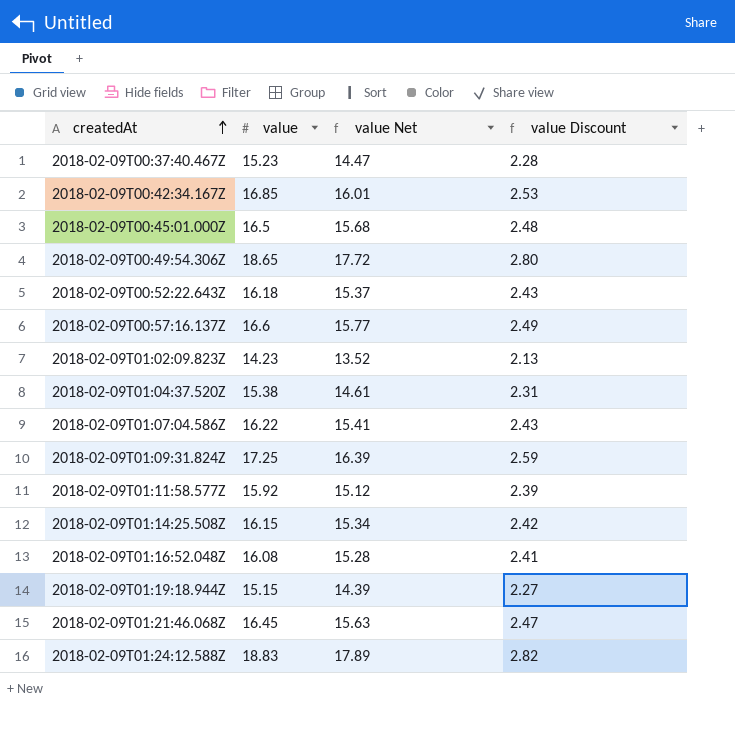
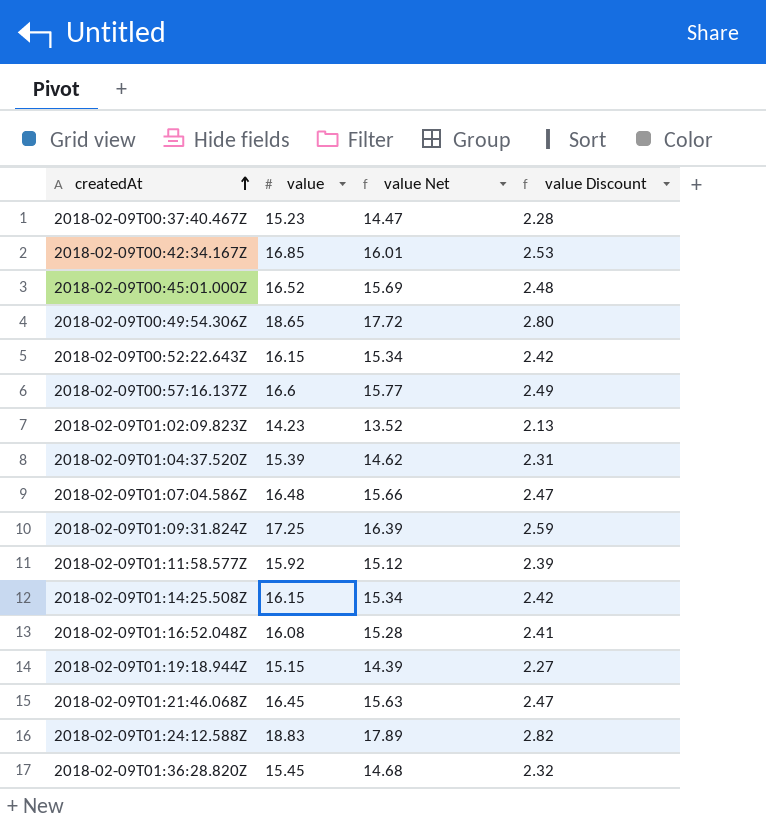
2018-02-09T00:45:01.000Z | value: 16.5 -> 16.52
2018-02-09T00:45:01.000Z | value Net: 15.68 -> 15.69
2018-02-09T00:52:22.643Z | value: 16.18 -> 16.15
2018-02-09T00:52:22.643Z | value Net: 15.37 -> 15.34
2018-02-09T00:52:22.643Z | value Discount: 2.43 -> 2.42
2018-02-09T01:04:37.520Z | value: 15.38 -> 15.39
2018-02-09T01:04:37.520Z | value Net: 14.61 -> 14.62
2018-02-09T01:07:04.586Z | value: 16.22 -> 16.48
2018-02-09T01:07:04.586Z | value Net: 15.41 -> 15.66
2018-02-09T01:07:04.586Z | value Discount: 2.43 -> 2.47
row 2018-02-09T01:36:28.820Z: none -> 15.45 | 14.68 | 2.32

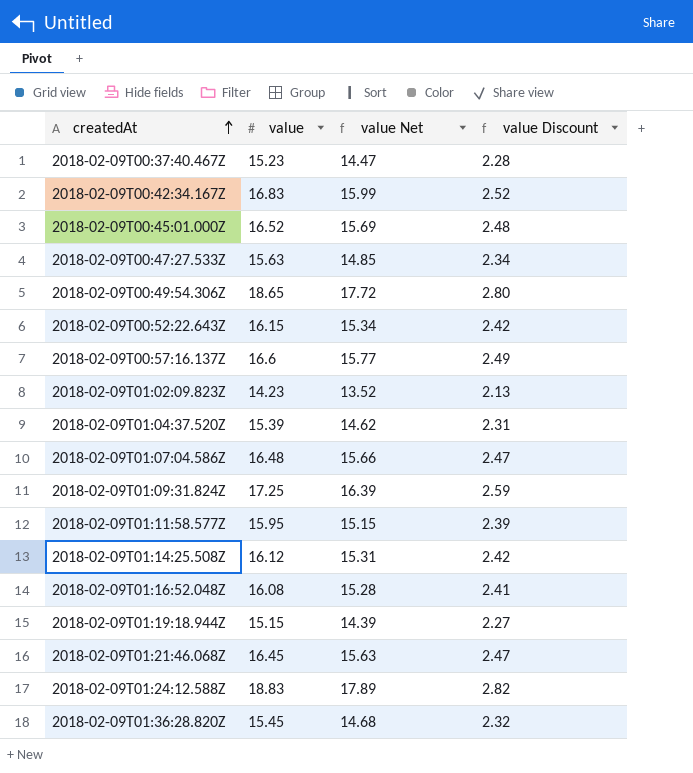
2018-02-09T00:42:34.167Z | value: 16.85 -> 16.83
2018-02-09T00:42:34.167Z | value Net: 16.01 -> 15.99
2018-02-09T00:42:34.167Z | value Discount: 2.53 -> 2.52
row 2018-02-09T00:47:27.533Z: none -> 15.63 | 14.85 | 2.34
2018-02-09T01:11:58.577Z | value: 15.92 -> 15.95
2018-02-09T01:11:58.577Z | value Net: 15.12 -> 15.15
2018-02-09T01:14:25.508Z | value: 16.15 -> 16.12
2018-02-09T01:14:25.508Z | value Net: 15.34 -> 15.31

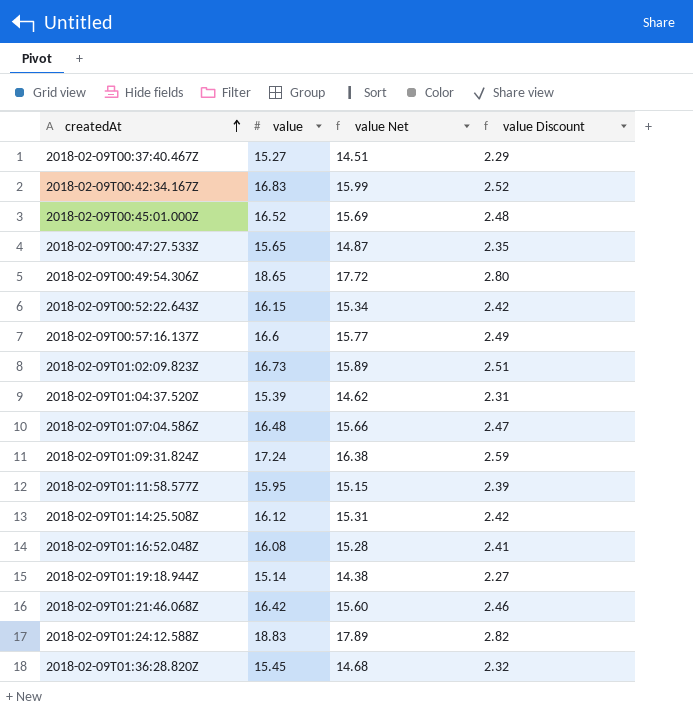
2018-02-09T00:37:40.467Z | value: 15.23 -> 15.27
2018-02-09T00:37:40.467Z | value Net: 14.47 -> 14.51
2018-02-09T00:37:40.467Z | value Discount: 2.28 -> 2.29
2018-02-09T00:47:27.533Z | value: 15.63 -> 15.65
2018-02-09T00:47:27.533Z | value Net: 14.85 -> 14.87
2018-02-09T00:47:27.533Z | value Discount: 2.34 -> 2.35
2018-02-09T01:02:09.823Z | value: 14.23 -> 16.73
2018-02-09T01:02:09.823Z | value Net: 13.52 -> 15.89
2018-02-09T01:02:09.823Z | value Discount: 2.13 -> 2.51
2018-02-09T01:09:31.824Z | value: 17.25 -> 17.24
2018-02-09T01:09:31.824Z | value Net: 16.39 -> 16.38
2018-02-09T01:19:18.944Z | value: 15.15 -> 15.14
2018-02-09T01:19:18.944Z | value Net: 14.39 -> 14.38
2018-02-09T01:21:46.068Z | value: 16.45 -> 16.42
2018-02-09T01:21:46.068Z | value Net: 15.63 -> 15.60
2018-02-09T01:21:46.068Z | value Discount: 2.47 -> 2.46

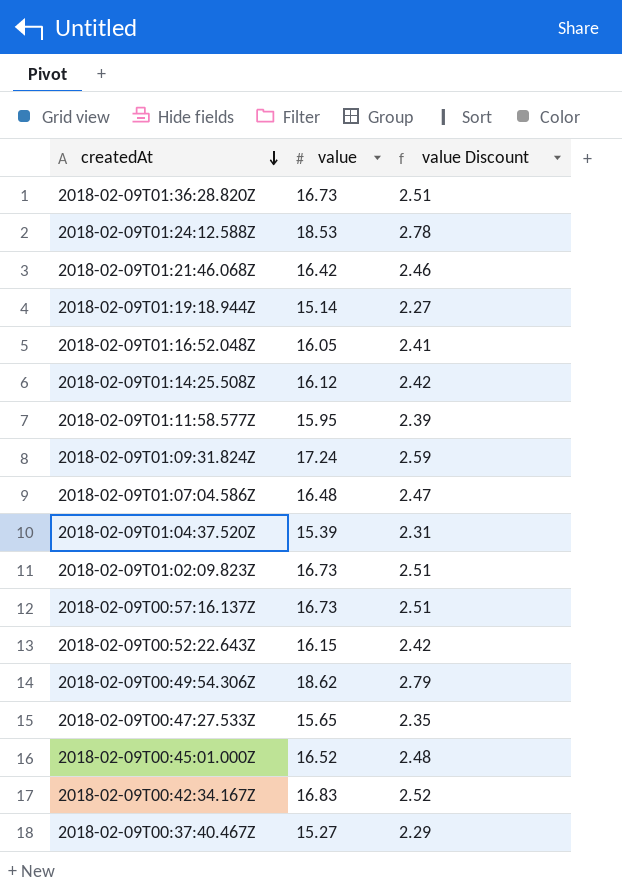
row order: createdAt ascending -> createdAt descending
column value Net | formula: [value] * 0.95 -> none
2018-02-09T01:36:28.820Z | value: 15.45 -> 16.73
2018-02-09T01:36:28.820Z | value Discount: 2.32 -> 2.51
2018-02-09T01:24:12.588Z | value: 18.83 -> 18.53
2018-02-09T01:24:12.588Z | value Discount: 2.82 -> 2.78
2018-02-09T01:16:52.048Z | value: 16.08 -> 16.05
2018-02-09T00:57:16.137Z | value: 16.6 -> 16.73
2018-02-09T00:57:16.137Z | value Discount: 2.49 -> 2.51
2018-02-09T00:49:54.306Z | value: 18.65 -> 18.62
2018-02-09T00:49:54.306Z | value Discount: 2.80 -> 2.79

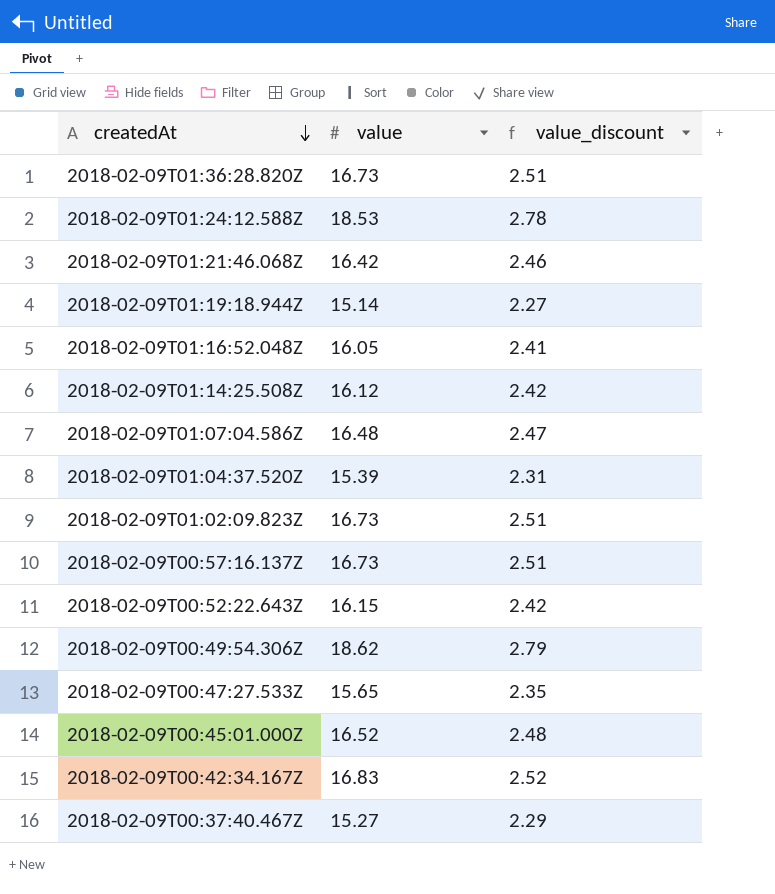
column name: value Discount -> value_discount
row 2018-02-09T01:11:58.577Z: 15.95 | 2.39 -> none
row 2018-02-09T01:09:31.824Z: 17.24 | 2.59 -> none

